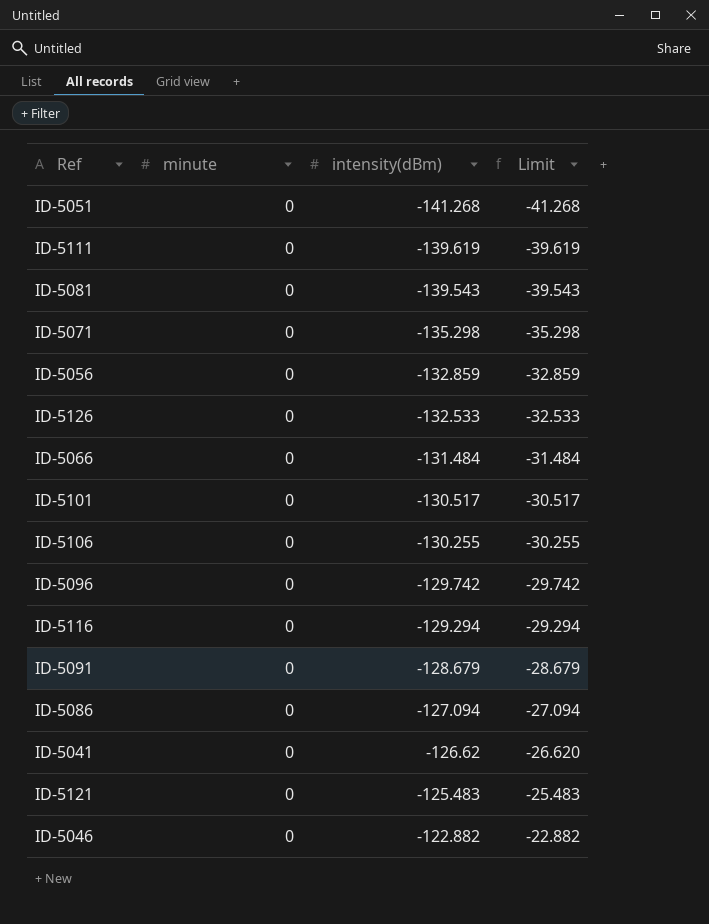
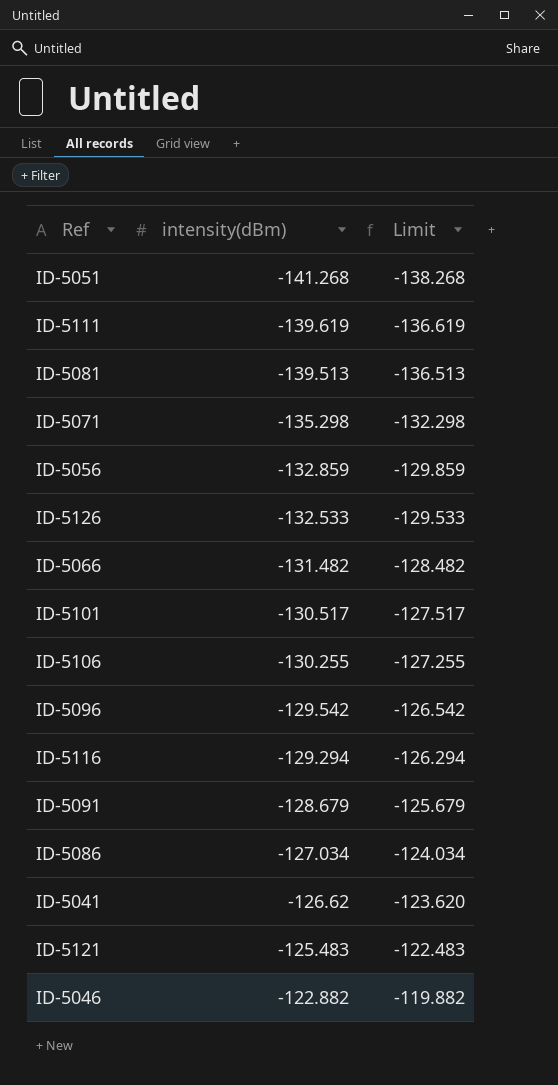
column minute | position: 2 -> none
column Limit | formula: [intensity(dBm)] + 100 -> [intensity(dBm)] + 3
ID-5081 | intensity(dBm): -139.543 -> -139.513
ID-5066 | intensity(dBm): -131.484 -> -131.482
ID-5096 | intensity(dBm): -129.742 -> -129.542
ID-5086 | intensity(dBm): -127.094 -> -127.034

